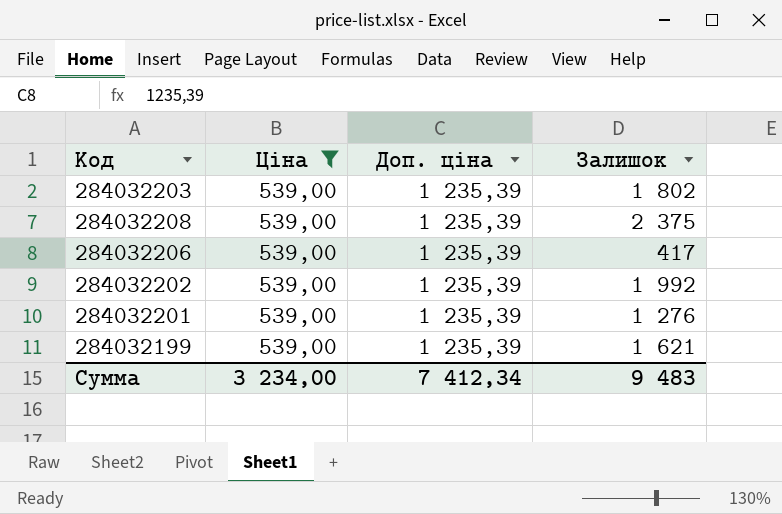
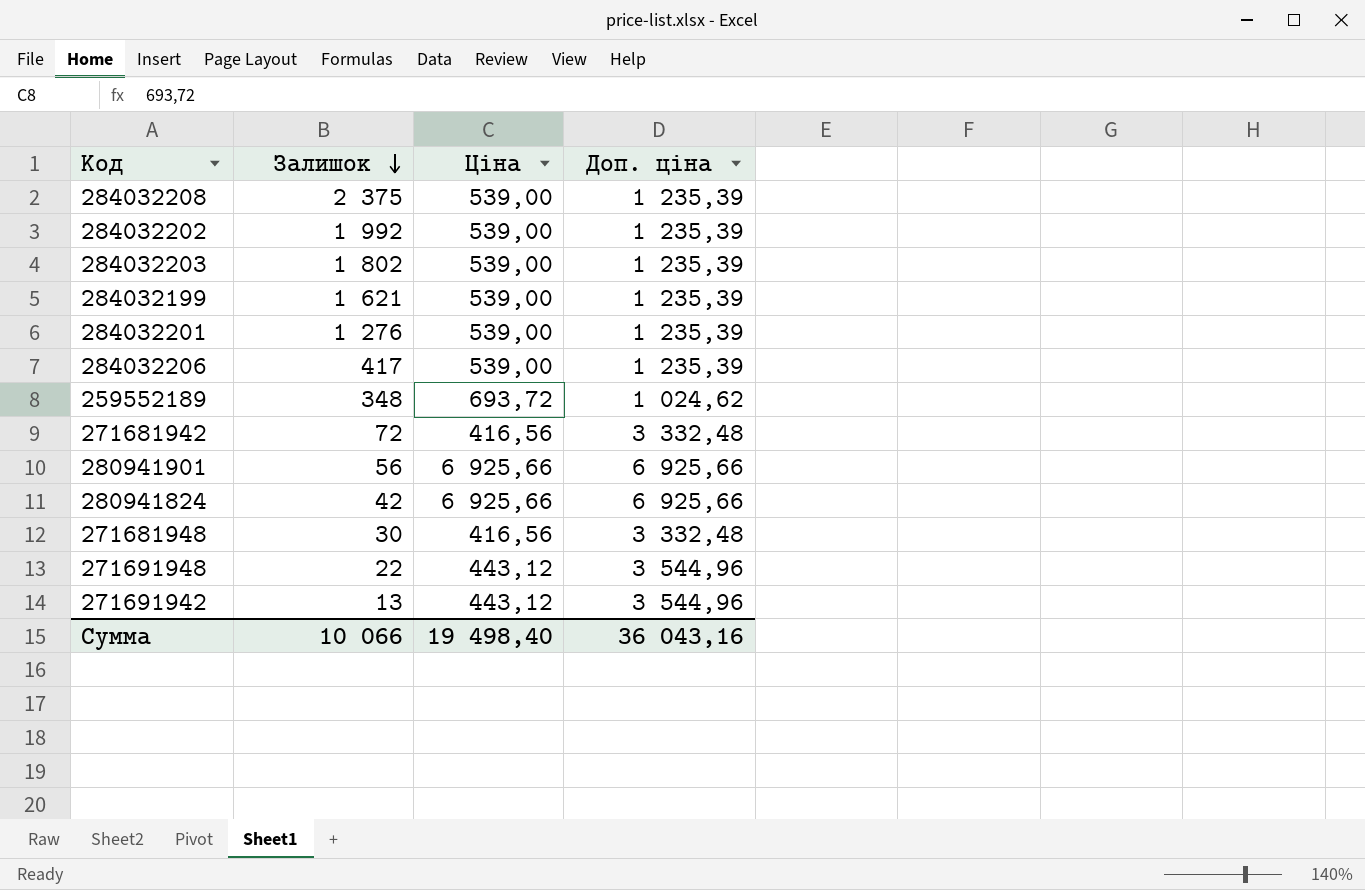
filter: Ціна = 539,00 -> none
row order: none -> Залишок descending
column Залишок | position: 4 -> 2
Сумма | Залишок: 9 483 -> 10 066
Сумма | Ціна: 3 234,00 -> 19 498,40
Сумма | Доп. ціна: 7 412,34 -> 36 043,16

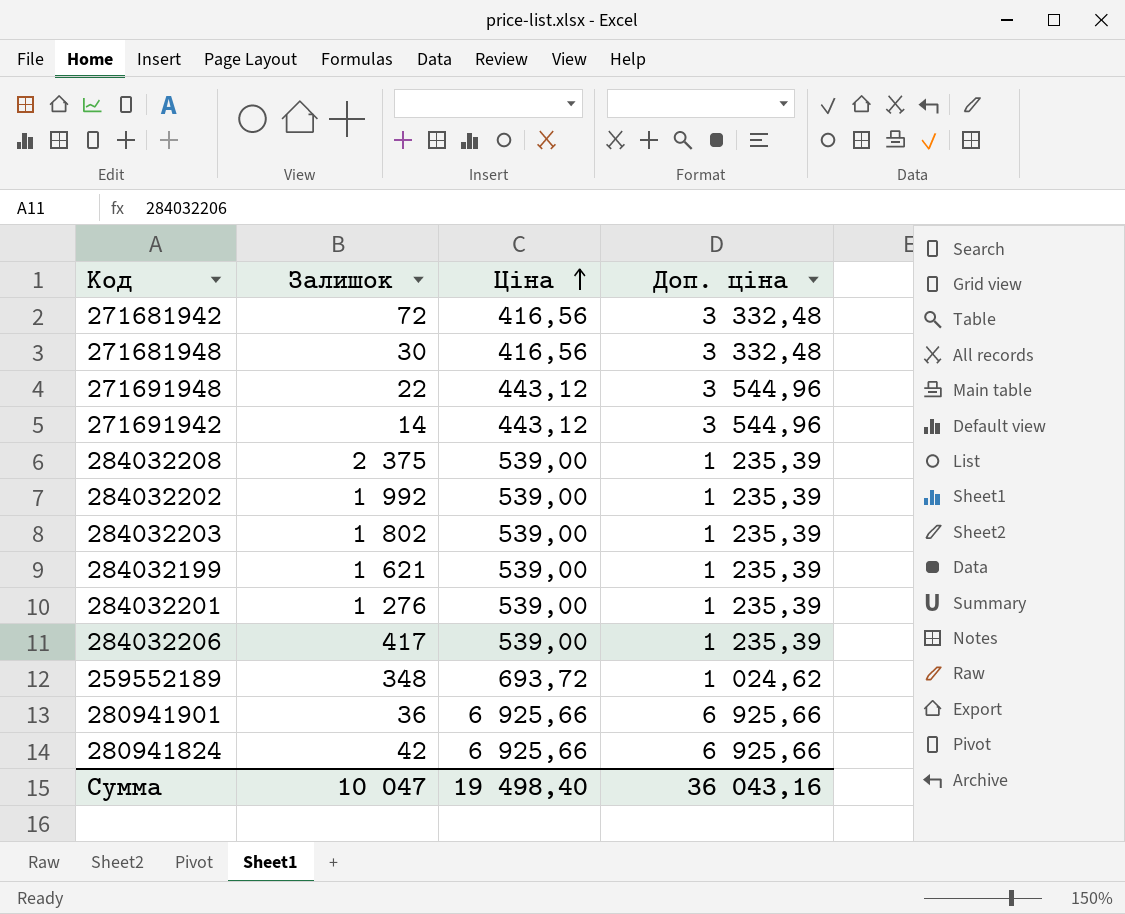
row order: Залишок descending -> Ціна ascending
271691942 | Залишок: 13 -> 14
280941901 | Залишок: 56 -> 36
Сумма | Залишок: 10 066 -> 10 047

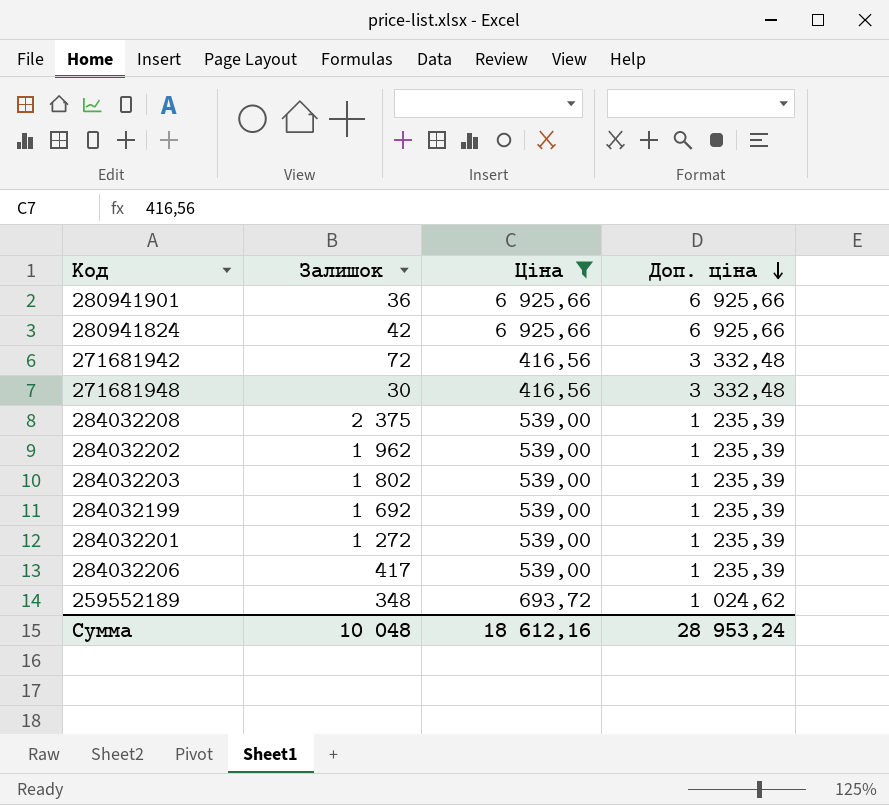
filter: none -> Ціна != 443,12
row order: Ціна ascending -> Доп. ціна descending
284032202 | Залишок: 1 992 -> 1 962
284032199 | Залишок: 1 621 -> 1 692
284032201 | Залишок: 1 276 -> 1 272
Сумма | Залишок: 10 047 -> 10 048
Сумма | Ціна: 19 498,40 -> 18 612,16
Сумма | Доп. ціна: 36 043,16 -> 28 953,24

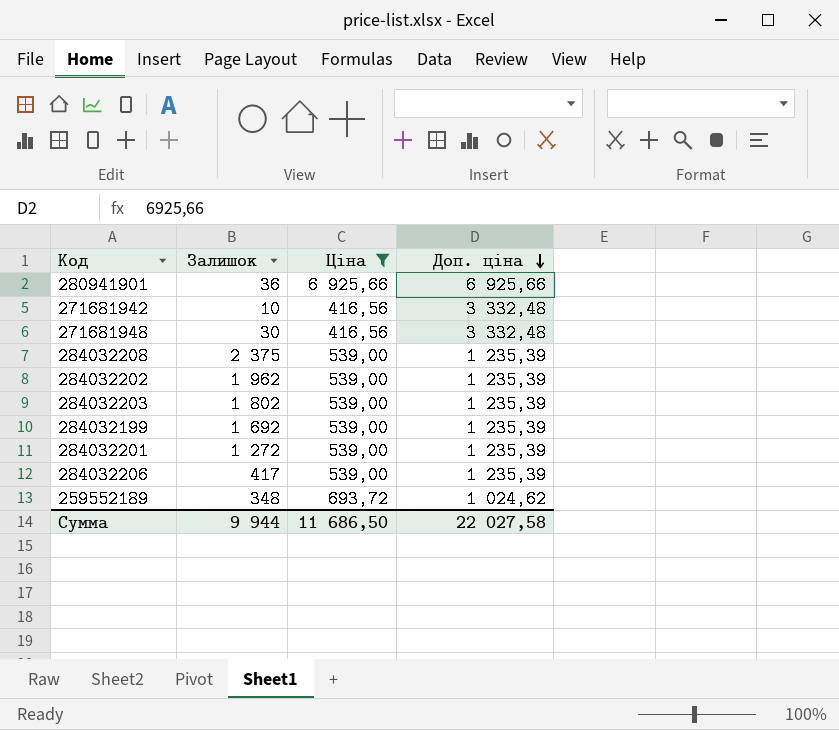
row 280941824: 42 | 6 925,66 | 6 925,66 -> none
271681942 | Залишок: 72 -> 10
Сумма | Залишок: 10 048 -> 9 944
Сумма | Ціна: 18 612,16 -> 11 686,50
Сумма | Доп. ціна: 28 953,24 -> 22 027,58

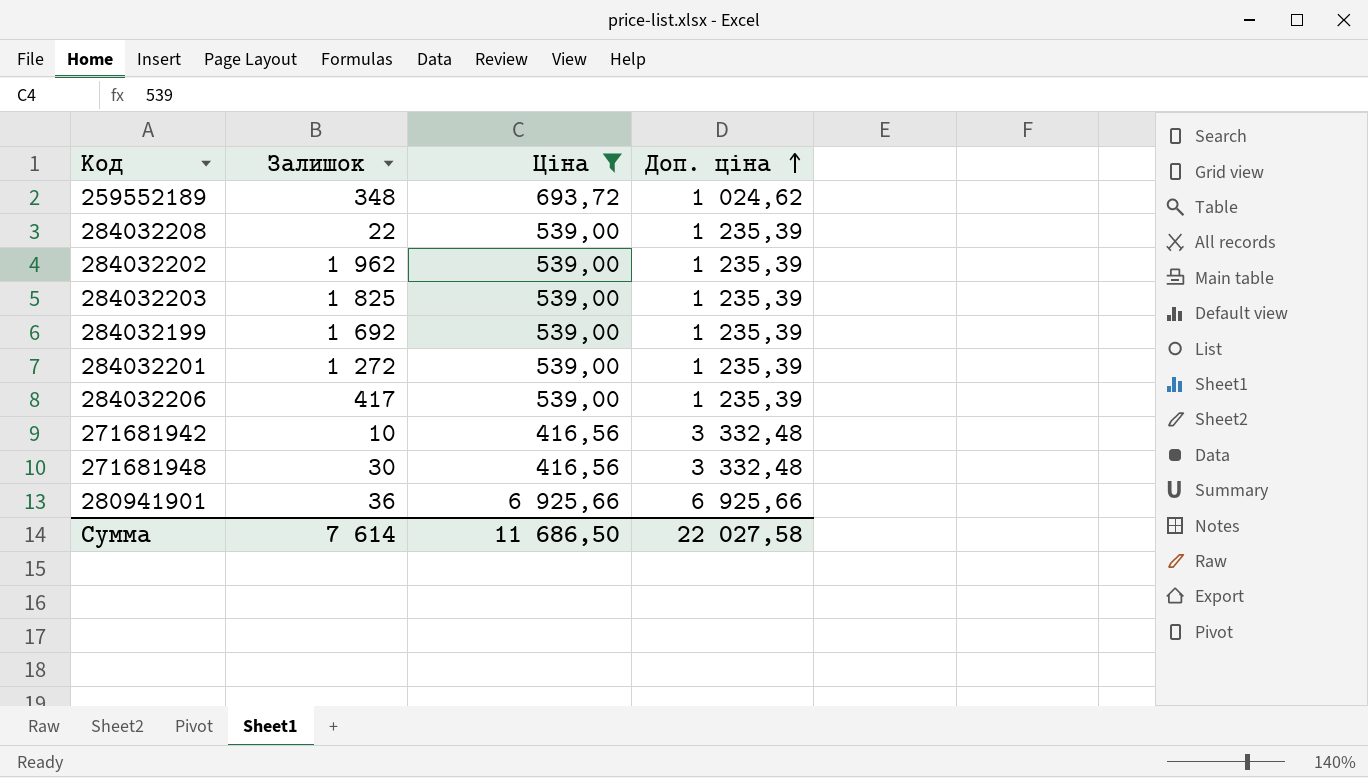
row order: Доп. ціна descending -> Доп. ціна ascending
284032208 | Залишок: 2 375 -> 22
284032203 | Залишок: 1 802 -> 1 825
Сумма | Залишок: 9 944 -> 7 614

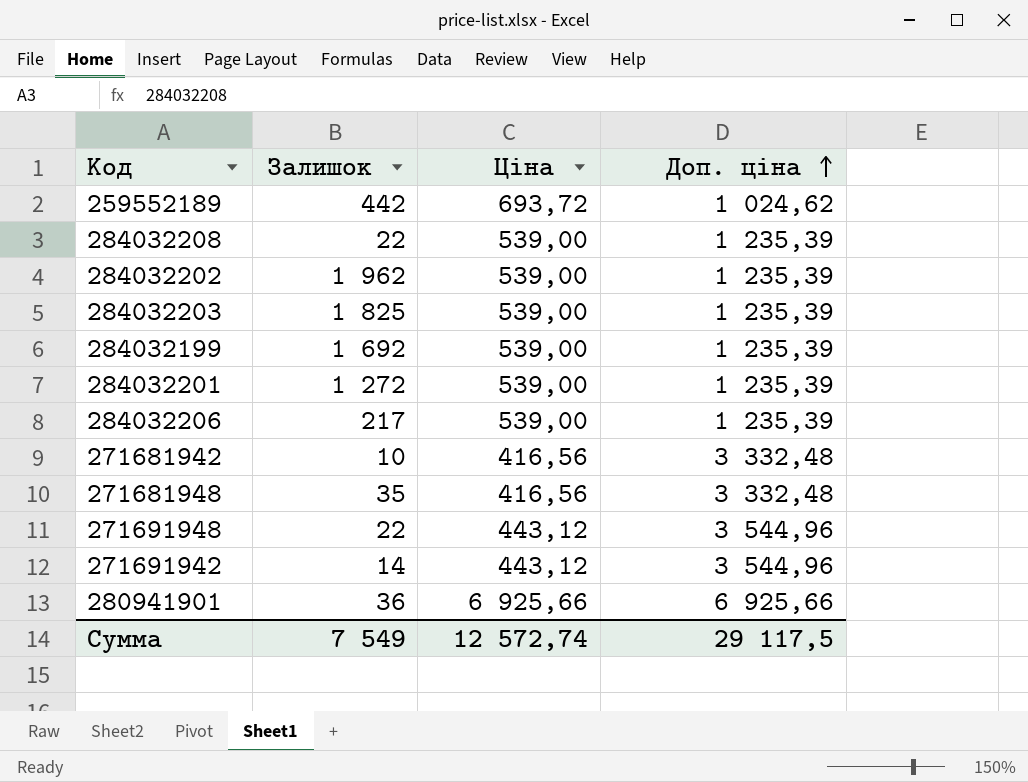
filter: Ціна != 443,12 -> none
259552189 | Залишок: 348 -> 442
284032206 | Залишок: 417 -> 217
271681948 | Залишок: 30 -> 35
Сумма | Залишок: 7 614 -> 7 549
Сумма | Ціна: 11 686,50 -> 12 572,74
Сумма | Доп. ціна: 22 027,58 -> 29 117,5

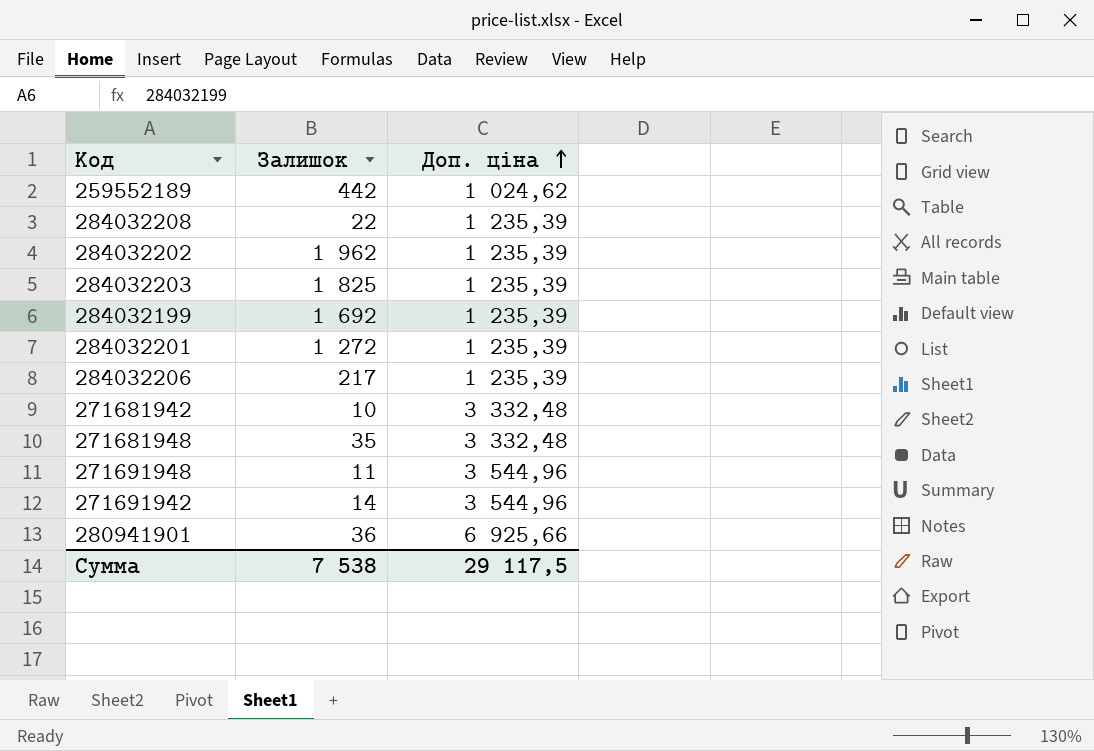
column Ціна | position: 3 -> none
271691948 | Залишок: 22 -> 11
Сумма | Залишок: 7 549 -> 7 538

